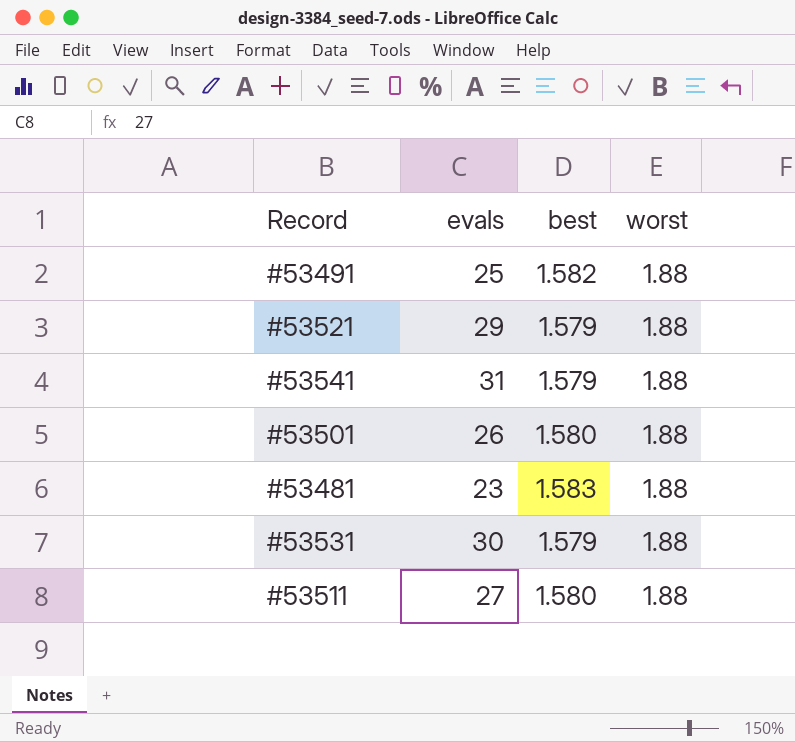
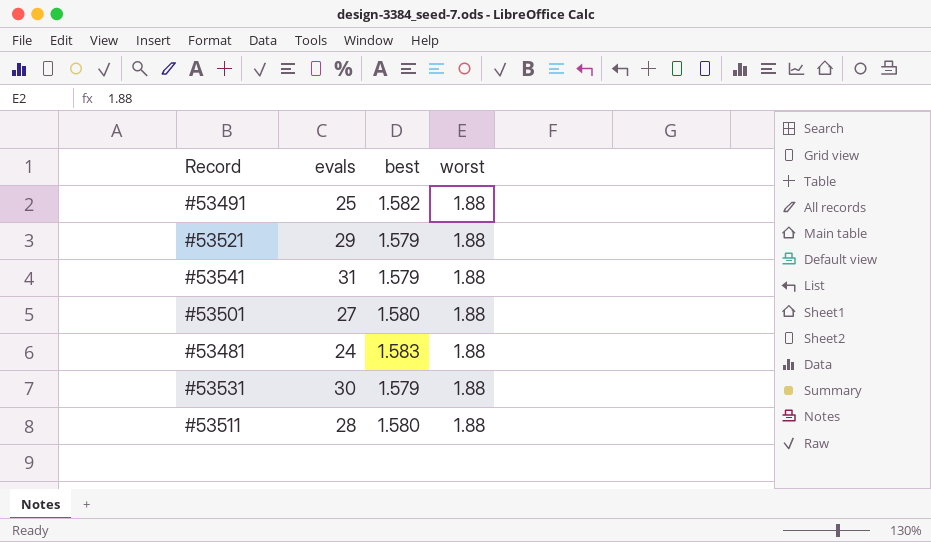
#53501 | evals: 26 -> 27
#53481 | evals: 23 -> 24
#53511 | evals: 27 -> 28

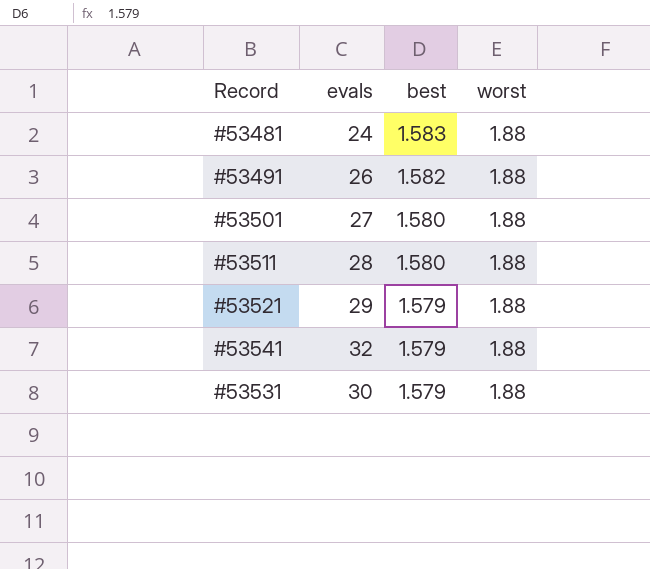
row order: none -> best descending
#53491 | evals: 25 -> 26
#53541 | evals: 31 -> 32

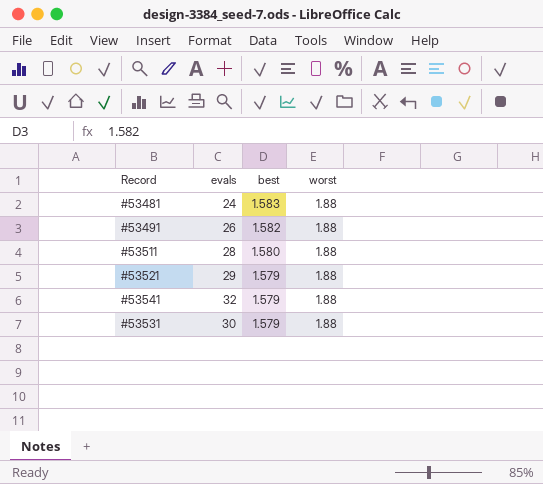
row #53501: 27 | 1.580 | 1.88 -> none

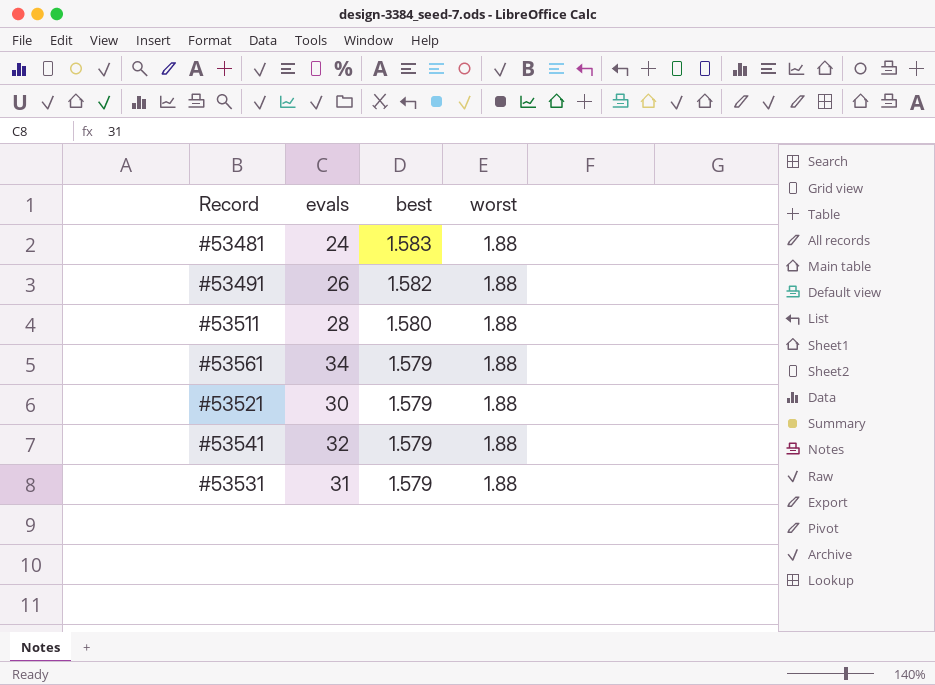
row #53561: none -> 34 | 1.579 | 1.88
#53521 | evals: 29 -> 30
#53531 | evals: 30 -> 31

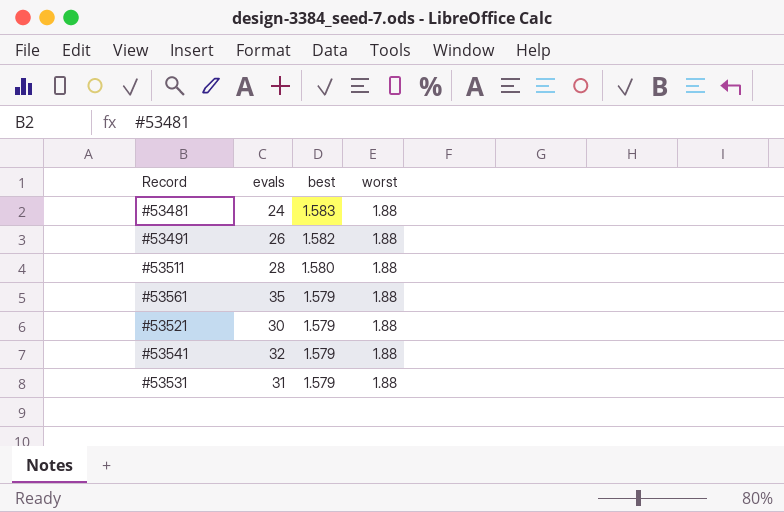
#53561 | evals: 34 -> 35

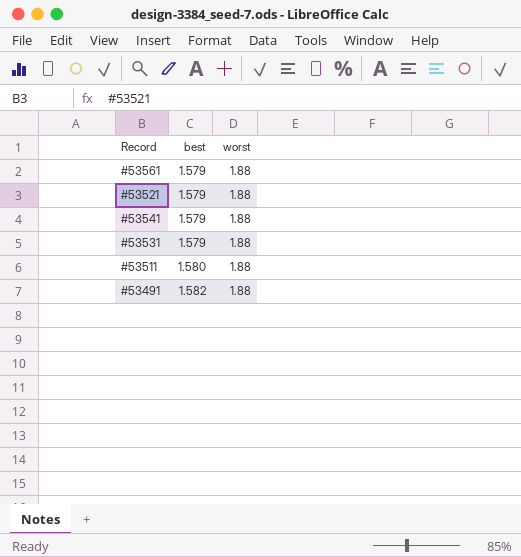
row order: best descending -> best ascending
column evals | position: 2 -> none
row #53481: 24 | 1.583 | 1.88 -> none

